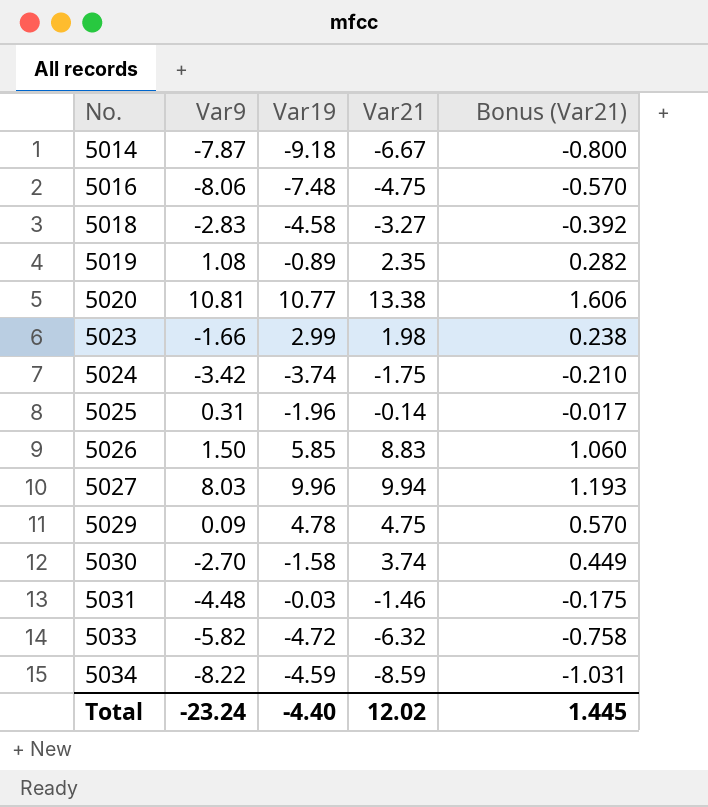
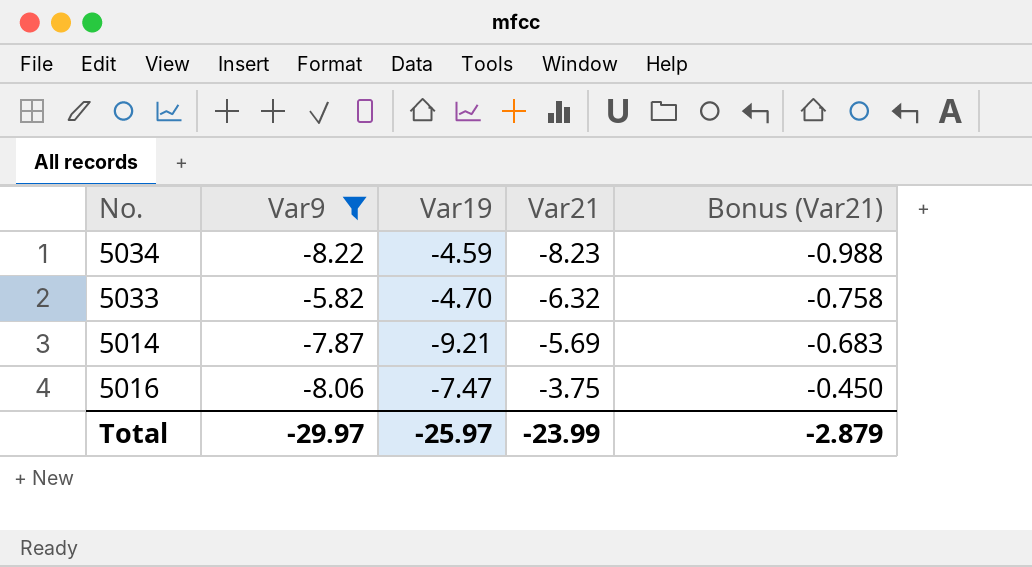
filter: none -> Var9 <= -5.82
row order: No. ascending -> Var21 ascending
5034 | Var21: -8.59 -> -8.23
5034 | Bonus (Var21): -1.031 -> -0.988
5033 | Var19: -4.72 -> -4.70
5014 | Var19: -9.18 -> -9.21
5014 | Var21: -6.67 -> -5.69
5014 | Bonus (Var21): -0.800 -> -0.683
5016 | Var19: -7.48 -> -7.47
5016 | Var21: -4.75 -> -3.75
5016 | Bonus (Var21): -0.570 -> -0.450
Total | Var9: -23.24 -> -29.97
Total | Var19: -4.40 -> -25.97
Total | Var21: 12.02 -> -23.99
Total | Bonus (Var21): 1.445 -> -2.879

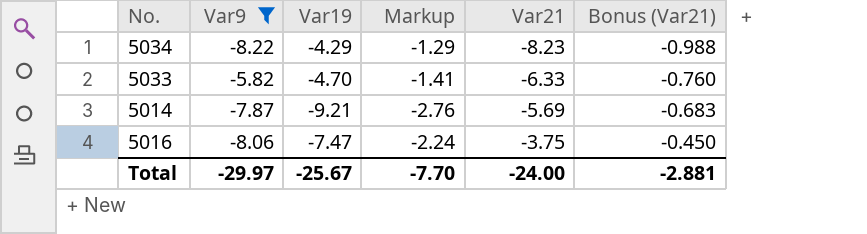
column Markup | formula: none -> [Var19] * 0.3
5034 | Var19: -4.59 -> -4.29
5033 | Var21: -6.32 -> -6.33
5033 | Bonus (Var21): -0.758 -> -0.760
Total | Var19: -25.97 -> -25.67
Total | Var21: -23.99 -> -24.00
Total | Bonus (Var21): -2.879 -> -2.881

